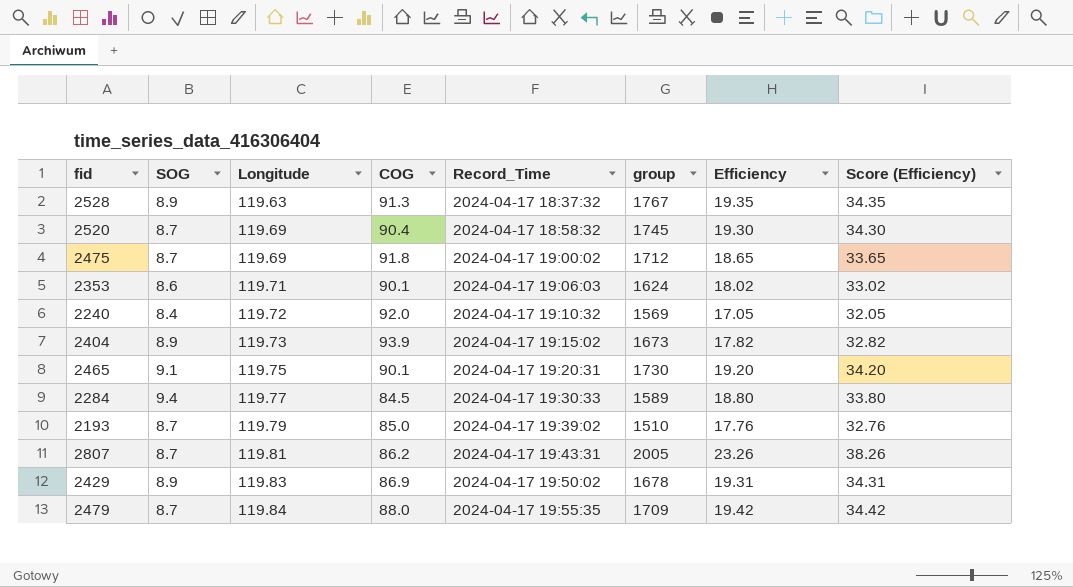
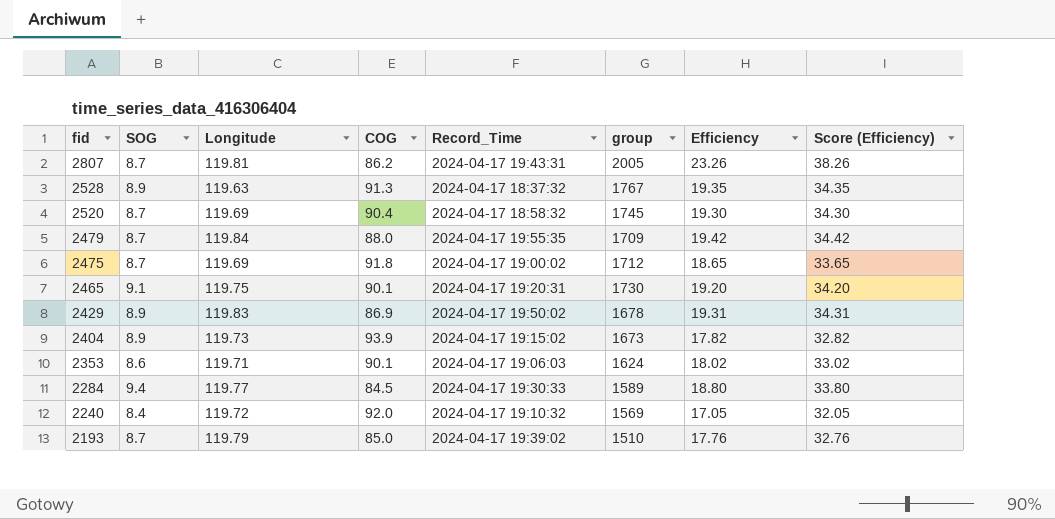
row order: Longitude ascending -> fid descending

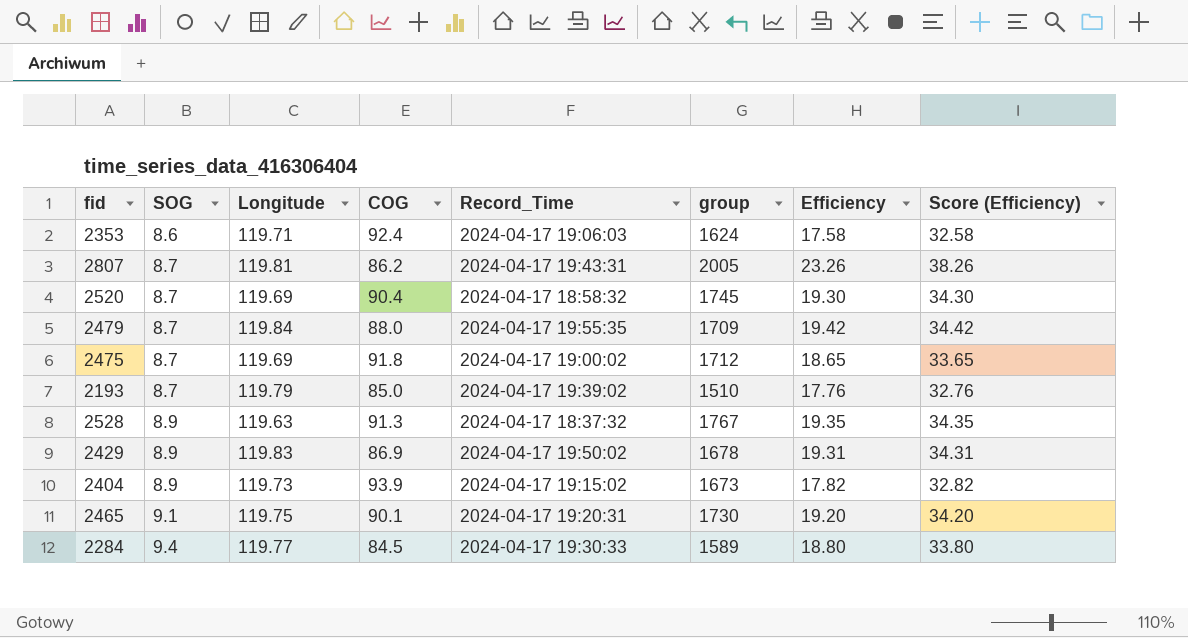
row order: fid descending -> SOG ascending
row 2240: 8.4 | 119.72 | 92.0 | 2024-04-17 19:10:32 | 1569 | 17.05 | 32.05 -> none
2353 | COG: 90.1 -> 92.4
2353 | Efficiency: 18.02 -> 17.58
2353 | Score (Efficiency): 33.02 -> 32.58

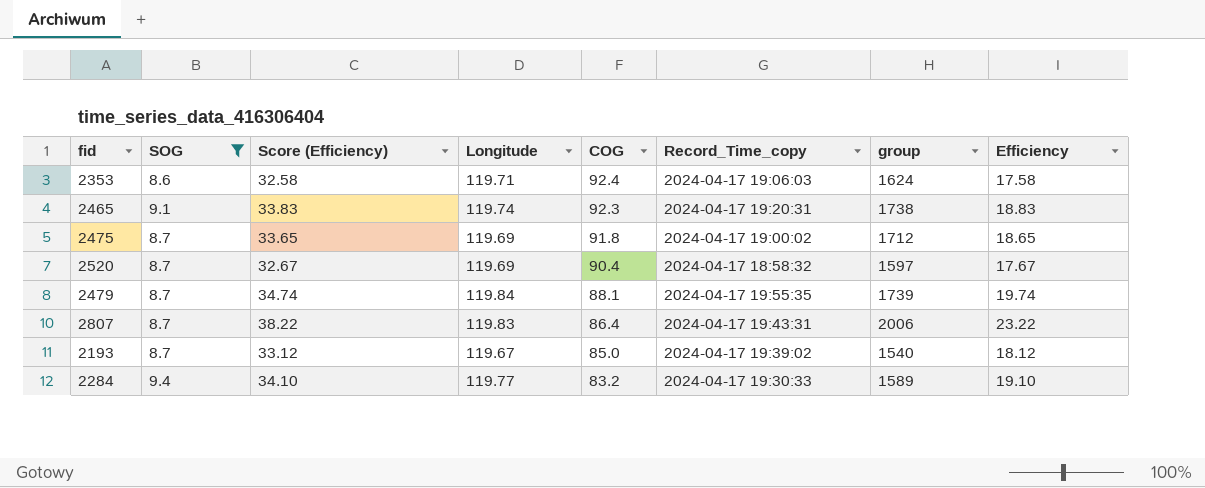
filter: none -> SOG != 8.9
row order: SOG ascending -> COG descending
column Score (Efficiency) | position: 8 -> 3
column name: Record_Time -> Record_Time_copy
2465 | Score (Efficiency): 34.20 -> 33.83
2465 | Longitude: 119.75 -> 119.74
2465 | COG: 90.1 -> 92.3
2465 | group: 1730 -> 1738
2465 | Efficiency: 19.20 -> 18.83
2520 | Score (Efficiency): 34.30 -> 32.67
2520 | group: 1745 -> 1597
2520 | Efficiency: 19.30 -> 17.67
2479 | Score (Efficiency): 34.42 -> 34.74
2479 | COG: 88.0 -> 88.1
2479 | group: 1709 -> 1739
2479 | Efficiency: 19.42 -> 19.74
2807 | Score (Efficiency): 38.26 -> 38.22
2807 | Longitude: 119.81 -> 119.83
2807 | COG: 86.2 -> 86.4
2807 | group: 2005 -> 2006
2807 | Efficiency: 23.26 -> 23.22
2193 | Score (Efficiency): 32.76 -> 33.12
2193 | Longitude: 119.79 -> 119.67
2193 | group: 1510 -> 1540
2193 | Efficiency: 17.76 -> 18.12
2284 | Score (Efficiency): 33.80 -> 34.10
2284 | COG: 84.5 -> 83.2
2284 | Efficiency: 18.80 -> 19.10

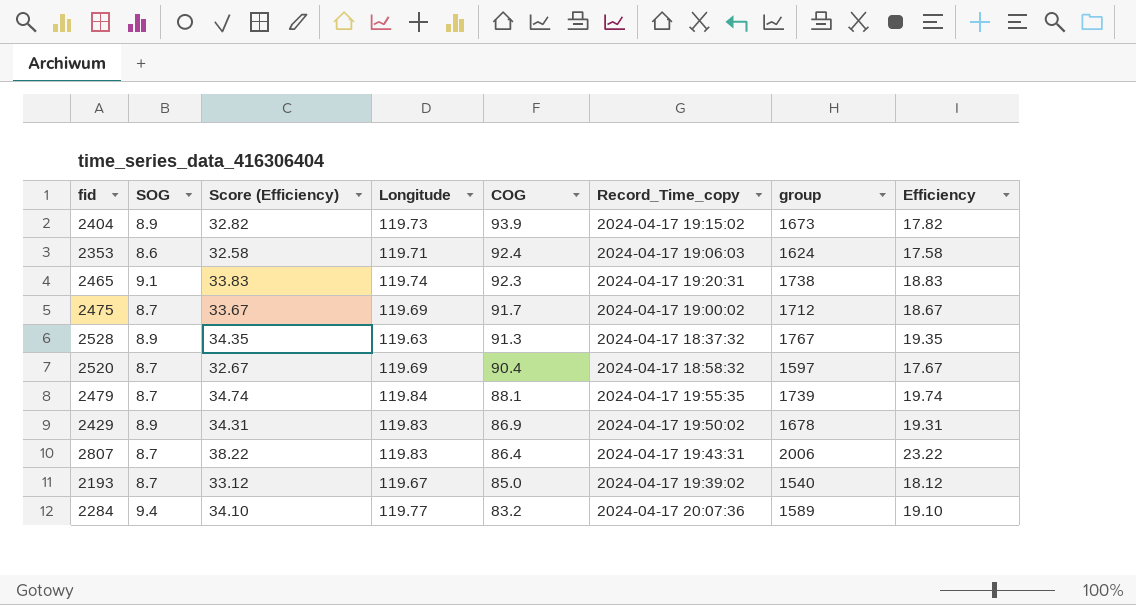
filter: SOG != 8.9 -> none
2475 | Score (Efficiency): 33.65 -> 33.67
2475 | COG: 91.8 -> 91.7
2475 | Efficiency: 18.65 -> 18.67
2284 | Record_Time_copy: 2024-04-17 19:30:33 -> 2024-04-17 20:07:36

